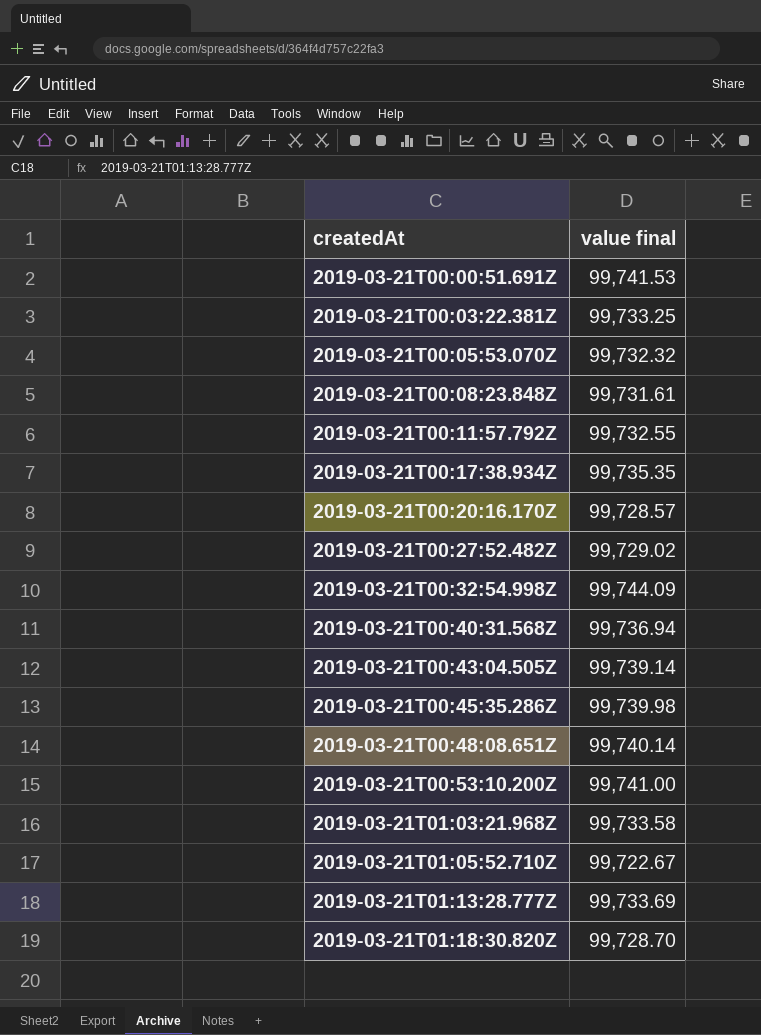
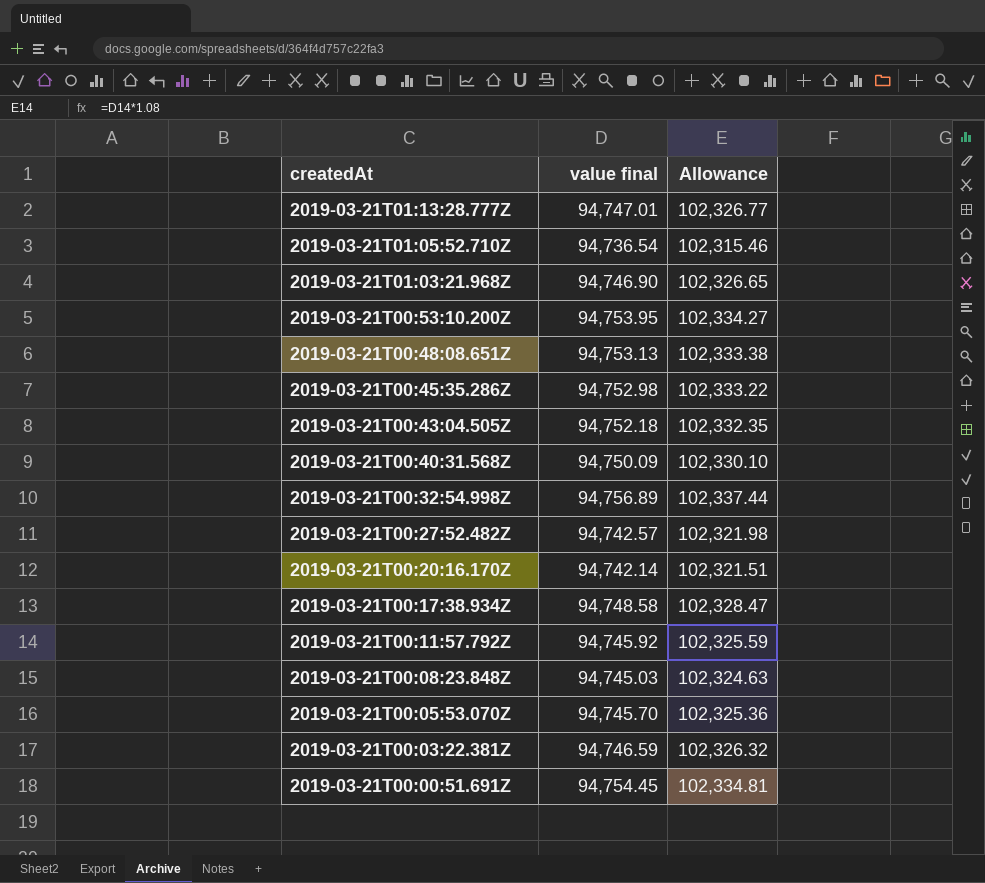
row order: createdAt ascending -> createdAt descending
column Allowance | formula: none -> [value final] * 1.08
row 2019-03-21T01:18:30.820Z: 99,728.70 -> none
2019-03-21T01:13:28.777Z | value final: 99,733.69 -> 94,747.01
2019-03-21T01:05:52.710Z | value final: 99,722.67 -> 94,736.54
2019-03-21T01:03:21.968Z | value final: 99,733.58 -> 94,746.90
2019-03-21T00:53:10.200Z | value final: 99,741.00 -> 94,753.95
2019-03-21T00:48:08.651Z | value final: 99,740.14 -> 94,753.13
2019-03-21T00:45:35.286Z | value final: 99,739.98 -> 94,752.98
2019-03-21T00:43:04.505Z | value final: 99,739.14 -> 94,752.18
2019-03-21T00:40:31.568Z | value final: 99,736.94 -> 94,750.09
2019-03-21T00:32:54.998Z | value final: 99,744.09 -> 94,756.89
2019-03-21T00:27:52.482Z | value final: 99,729.02 -> 94,742.57
2019-03-21T00:20:16.170Z | value final: 99,728.57 -> 94,742.14
2019-03-21T00:17:38.934Z | value final: 99,735.35 -> 94,748.58
2019-03-21T00:11:57.792Z | value final: 99,732.55 -> 94,745.92
2019-03-21T00:08:23.848Z | value final: 99,731.61 -> 94,745.03
2019-03-21T00:05:53.070Z | value final: 99,732.32 -> 94,745.70
2019-03-21T00:03:22.381Z | value final: 99,733.25 -> 94,746.59
2019-03-21T00:00:51.691Z | value final: 99,741.53 -> 94,754.45

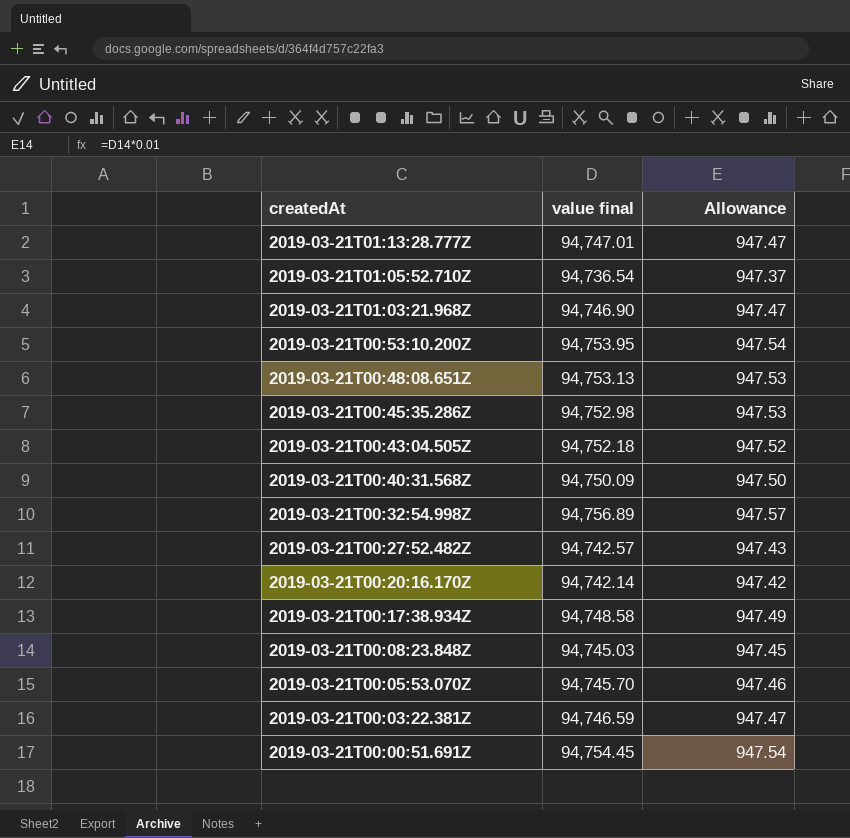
column Allowance | formula: [value final] * 1.08 -> [value final] * 0.01
row 2019-03-21T00:11:57.792Z: 94,745.92 | 102,325.59 -> none

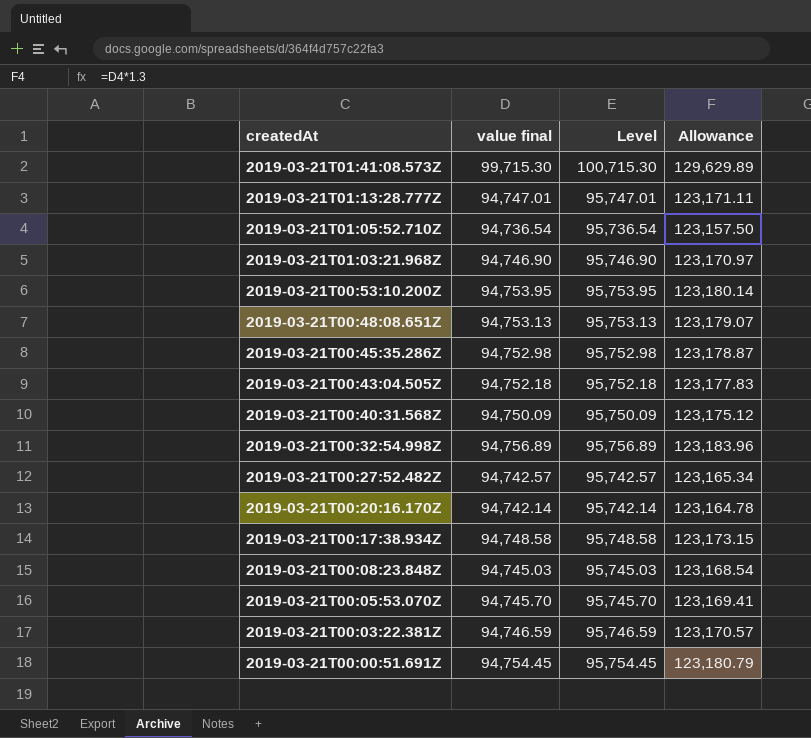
column Level | formula: none -> [value final] + 1000
column Allowance | formula: [value final] * 0.01 -> [value final] * 1.3
row 2019-03-21T01:41:08.573Z: none -> 99,715.30 | 100,715.30 | 129,629.89

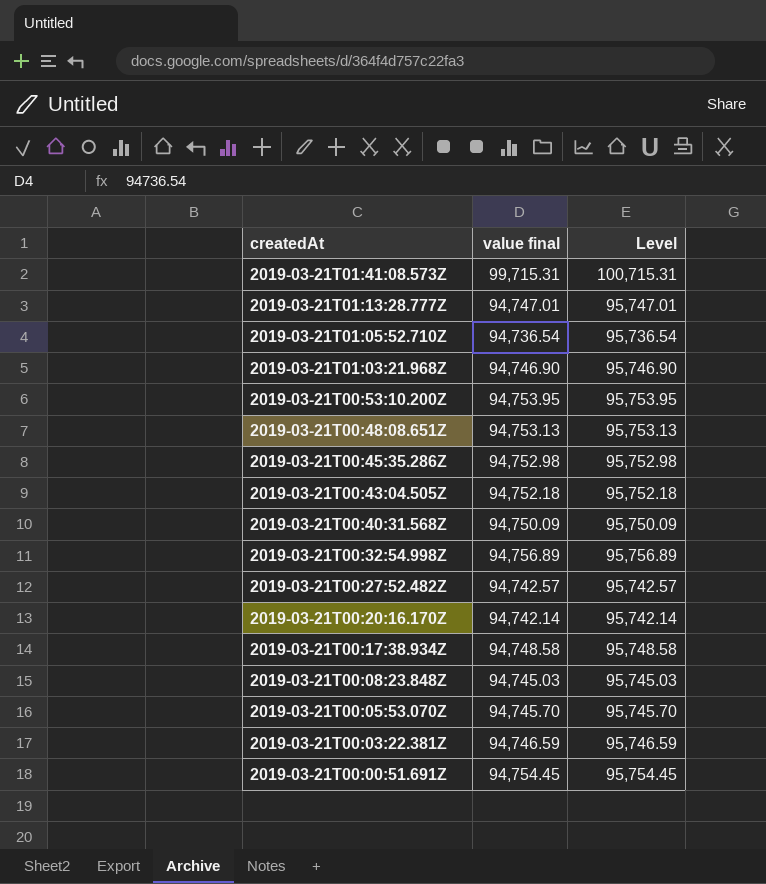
column Allowance | formula: [value final] * 1.3 -> none
2019-03-21T01:41:08.573Z | value final: 99,715.30 -> 99,715.31
2019-03-21T01:41:08.573Z | Level: 100,715.30 -> 100,715.31

